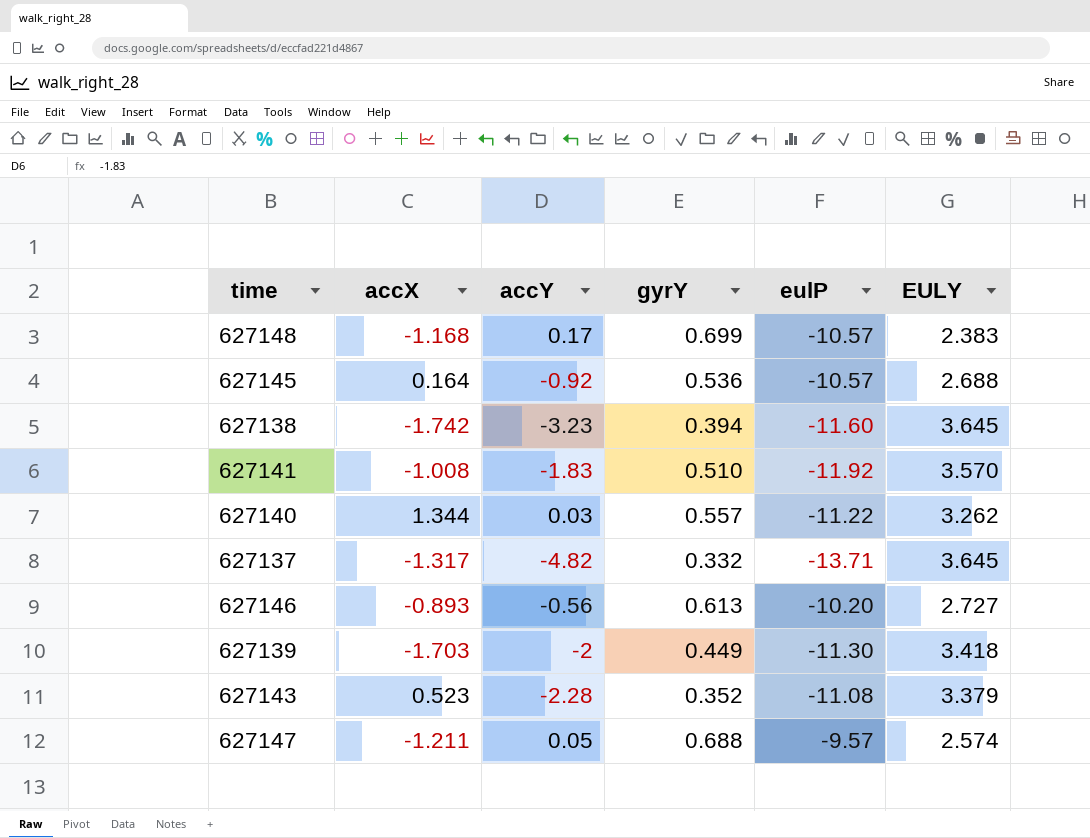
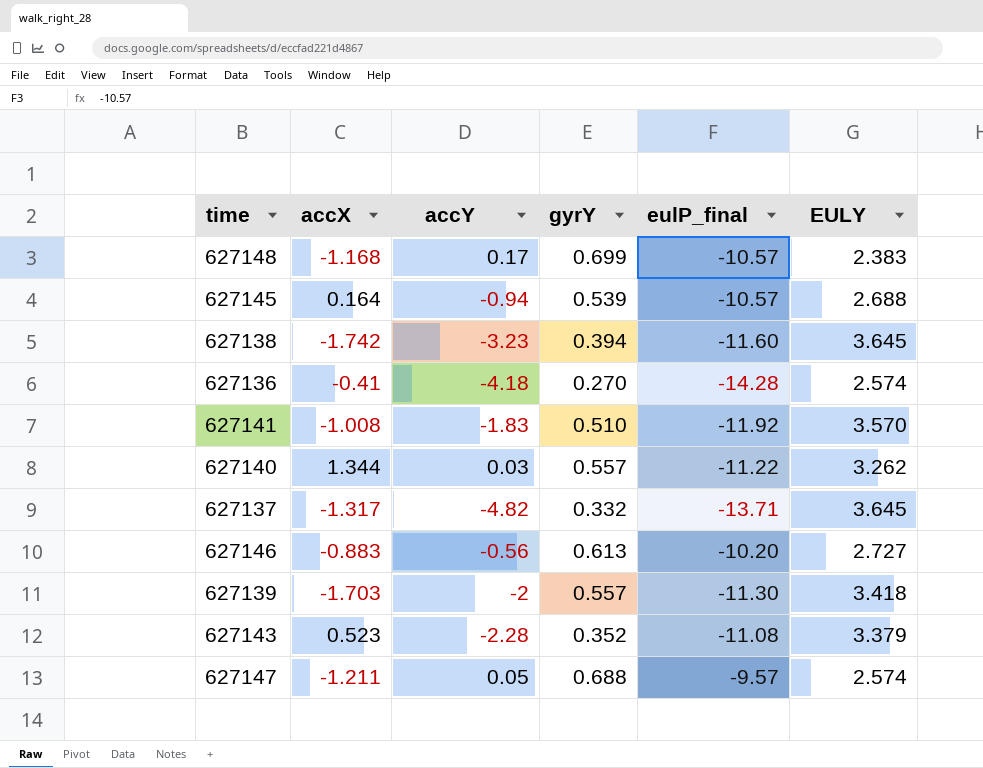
column name: eulP -> eulP_final
627145 | accY: -0.92 -> -0.94
627145 | gyrY: 0.536 -> 0.539
row 627136: none -> -0.41 | -4.18 | 0.270 | -14.28 | 2.574
627146 | accX: -0.893 -> -0.883
627139 | gyrY: 0.449 -> 0.557

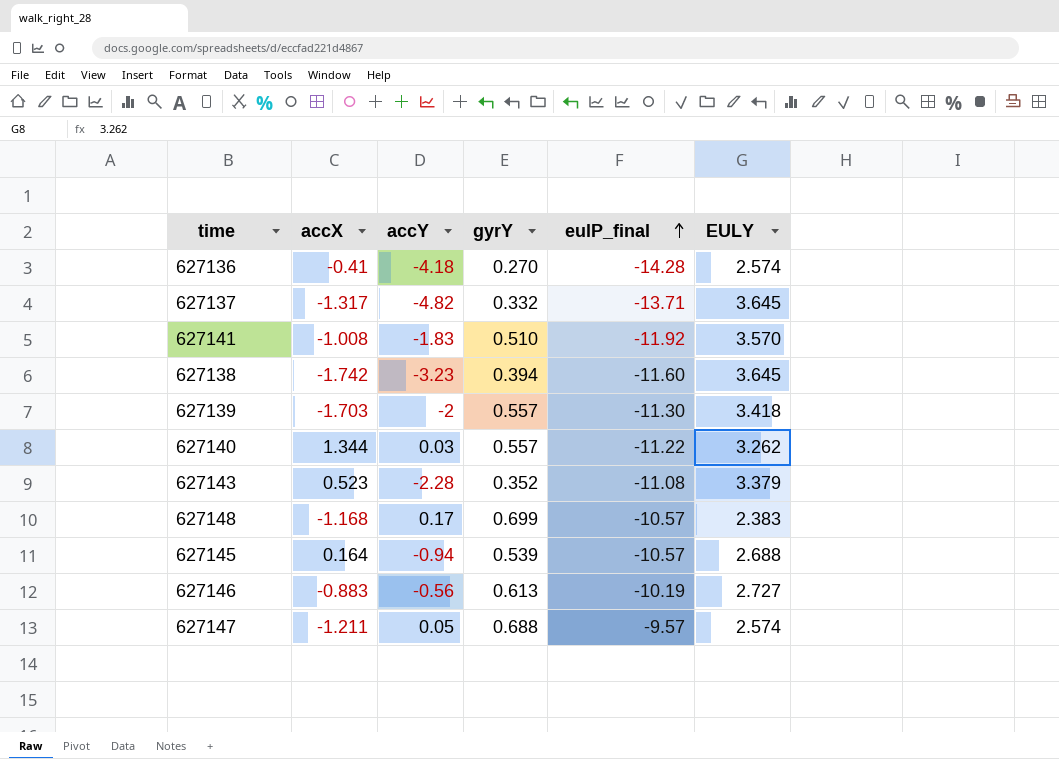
row order: none -> eulP_final ascending
627146 | eulP_final: -10.20 -> -10.19

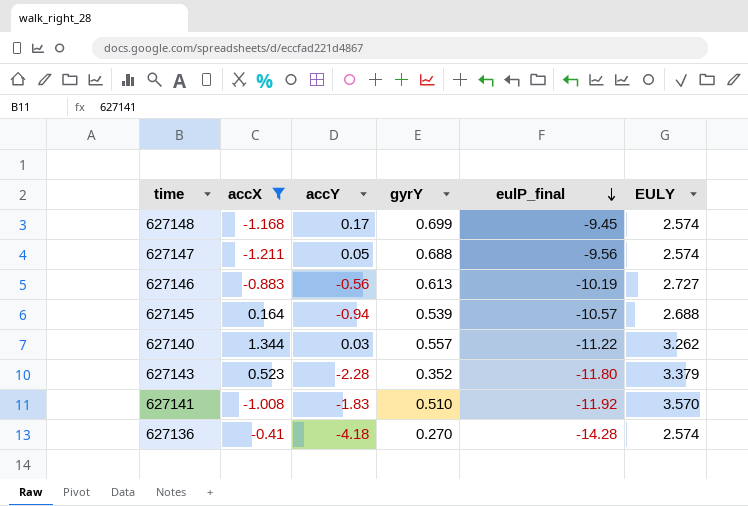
filter: none -> accX >= -1.211
row order: eulP_final ascending -> eulP_final descending
627148 | eulP_final: -10.57 -> -9.45
627148 | EULY: 2.383 -> 2.574
627147 | eulP_final: -9.57 -> -9.56
627143 | eulP_final: -11.08 -> -11.80

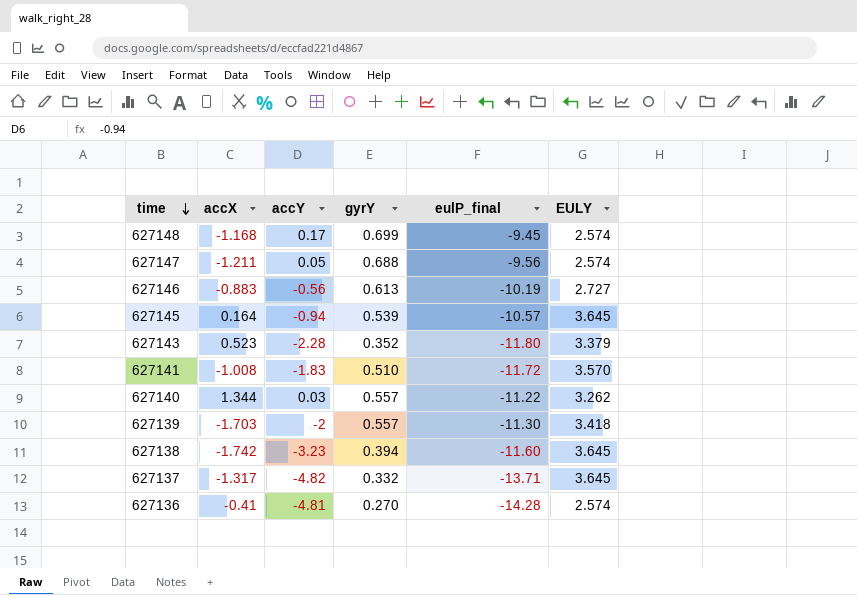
filter: accX >= -1.211 -> none
row order: eulP_final descending -> time descending
627145 | EULY: 2.688 -> 3.645
627141 | eulP_final: -11.92 -> -11.72
627136 | accY: -4.18 -> -4.81

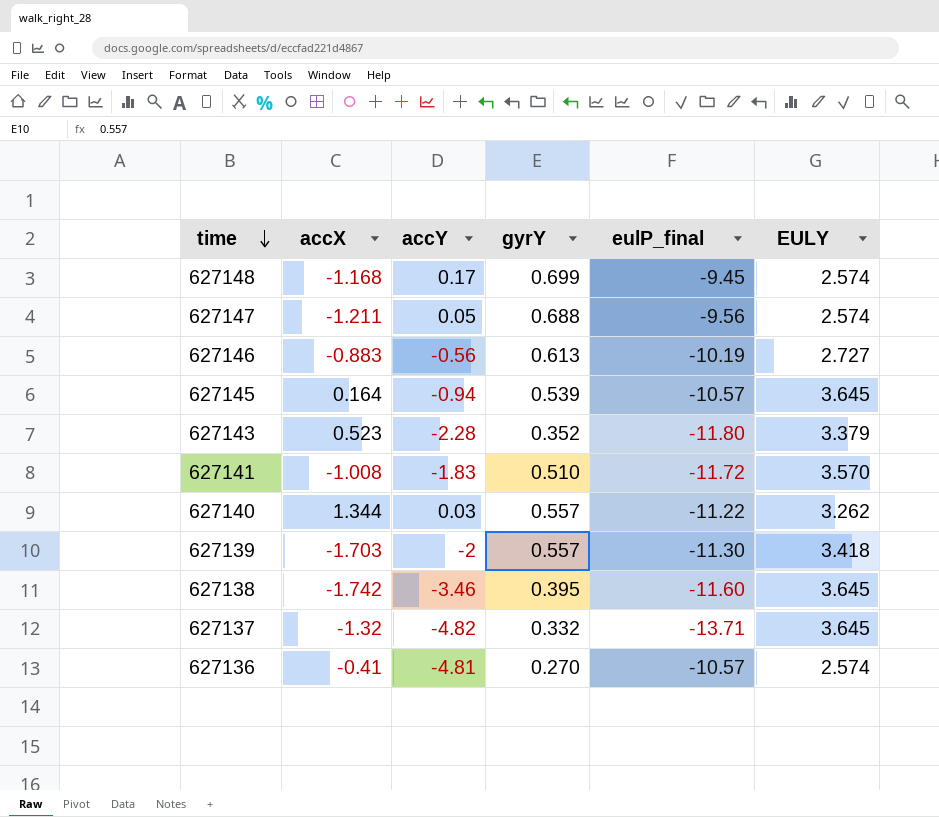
627138 | accY: -3.23 -> -3.46
627138 | gyrY: 0.394 -> 0.395
627137 | accX: -1.317 -> -1.32
627136 | eulP_final: -14.28 -> -10.57

